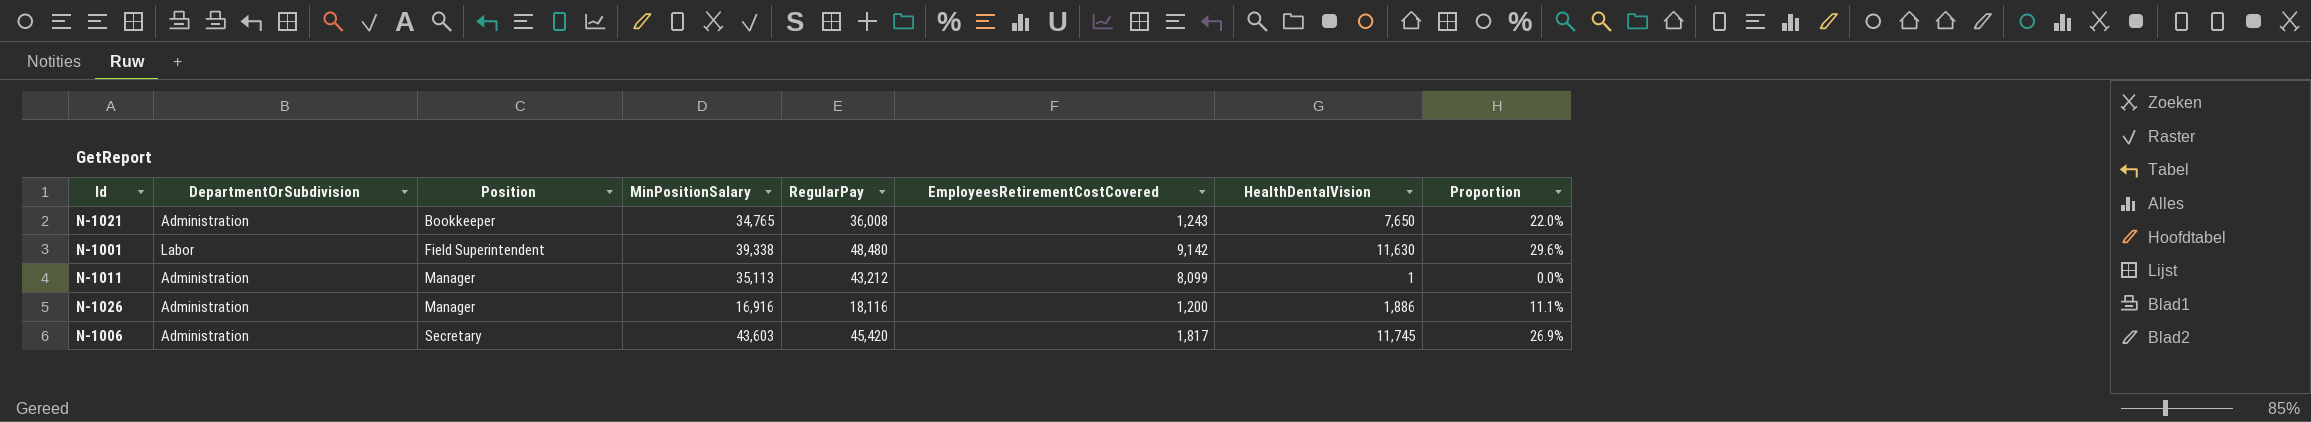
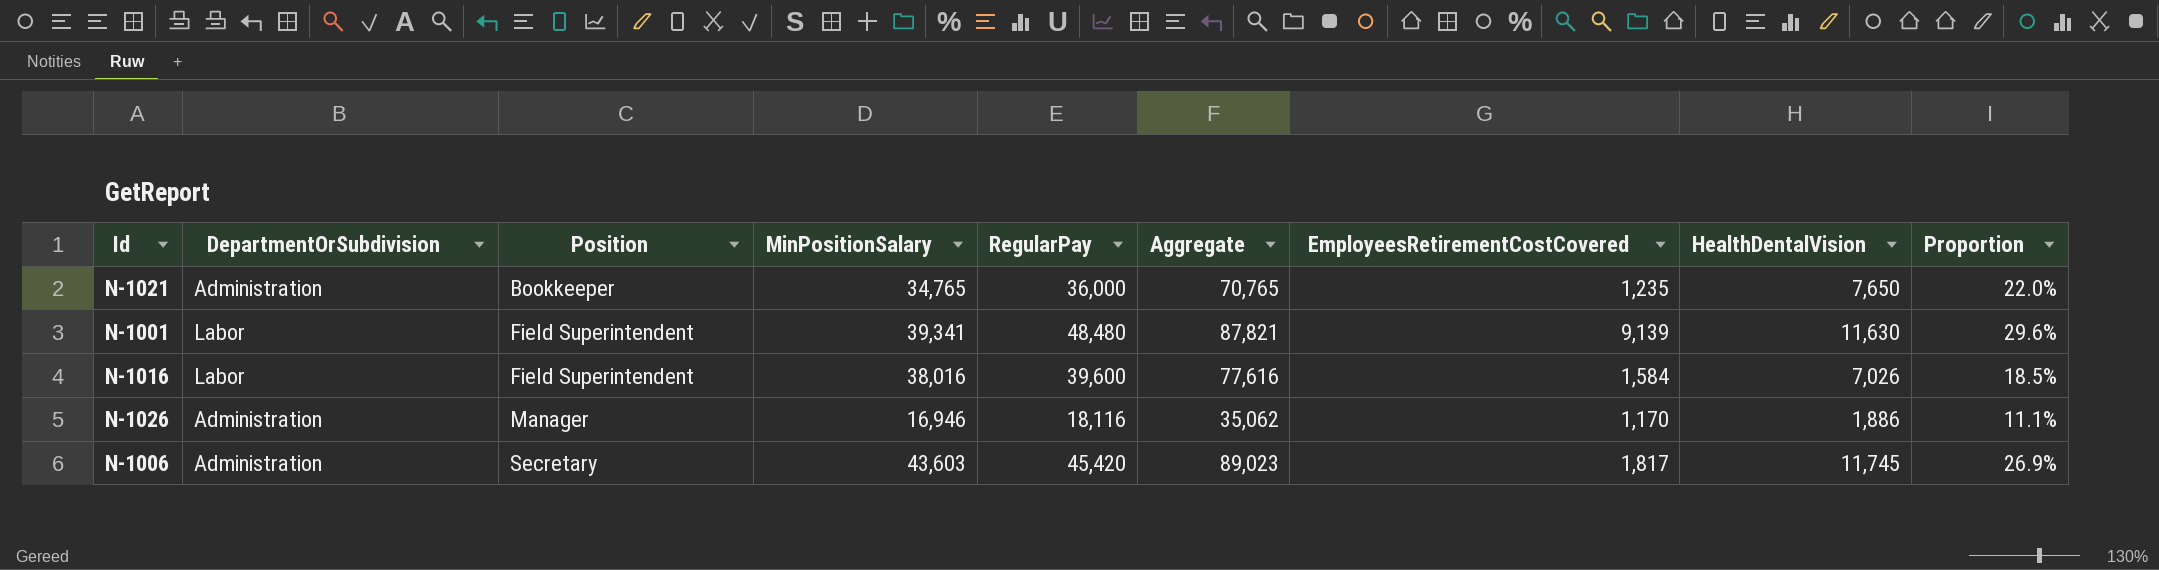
column Aggregate | formula: none -> [MinPositionSalary] + [RegularPay]
row N-1011: Administration | Manager | 35,113 | 43,212 | 8,099 | 1 | 0.0% -> none
N-1021 | RegularPay: 36,008 -> 36,000
N-1021 | EmployeesRetirementCostCovered: 1,243 -> 1,235
N-1001 | MinPositionSalary: 39,338 -> 39,341
N-1001 | EmployeesRetirementCostCovered: 9,142 -> 9,139
row N-1016: none -> Labor | Field Superintendent | 38,016 | 39,600 | 77,616 | 1,584 | 7,026 | 18.5%
N-1026 | MinPositionSalary: 16,916 -> 16,946
N-1026 | EmployeesRetirementCostCovered: 1,200 -> 1,170

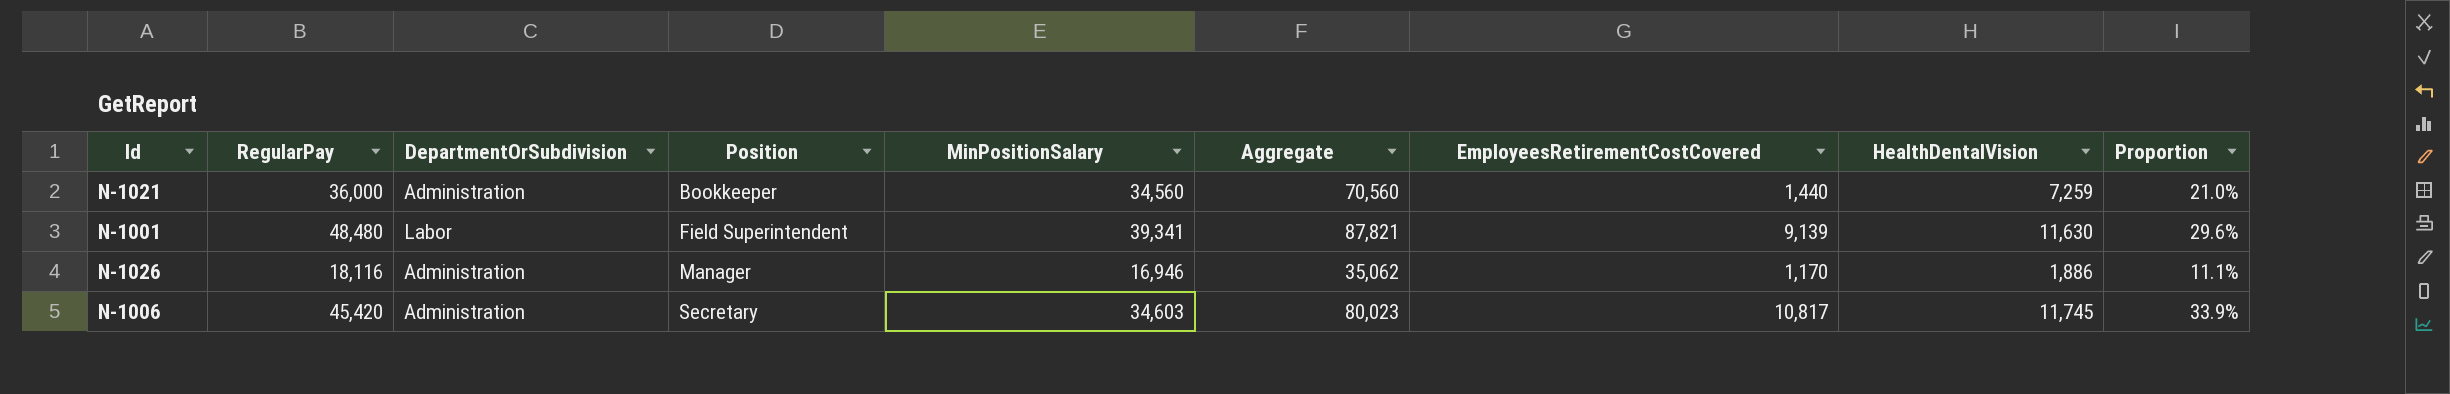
column RegularPay | position: 5 -> 2
row N-1016: Labor | Field Superintendent | 38,016 | 39,600 | 77,616 | 1,584 | 7,026 | 18.5% -> none
N-1021 | MinPositionSalary: 34,765 -> 34,560
N-1021 | Aggregate: 70,765 -> 70,560
N-1021 | EmployeesRetirementCostCovered: 1,235 -> 1,440
N-1021 | HealthDentalVision: 7,650 -> 7,259
N-1021 | Proportion: 22.0% -> 21.0%
N-1006 | MinPositionSalary: 43,603 -> 34,603
N-1006 | Aggregate: 89,023 -> 80,023
N-1006 | EmployeesRetirementCostCovered: 1,817 -> 10,817
N-1006 | Proportion: 26.9% -> 33.9%

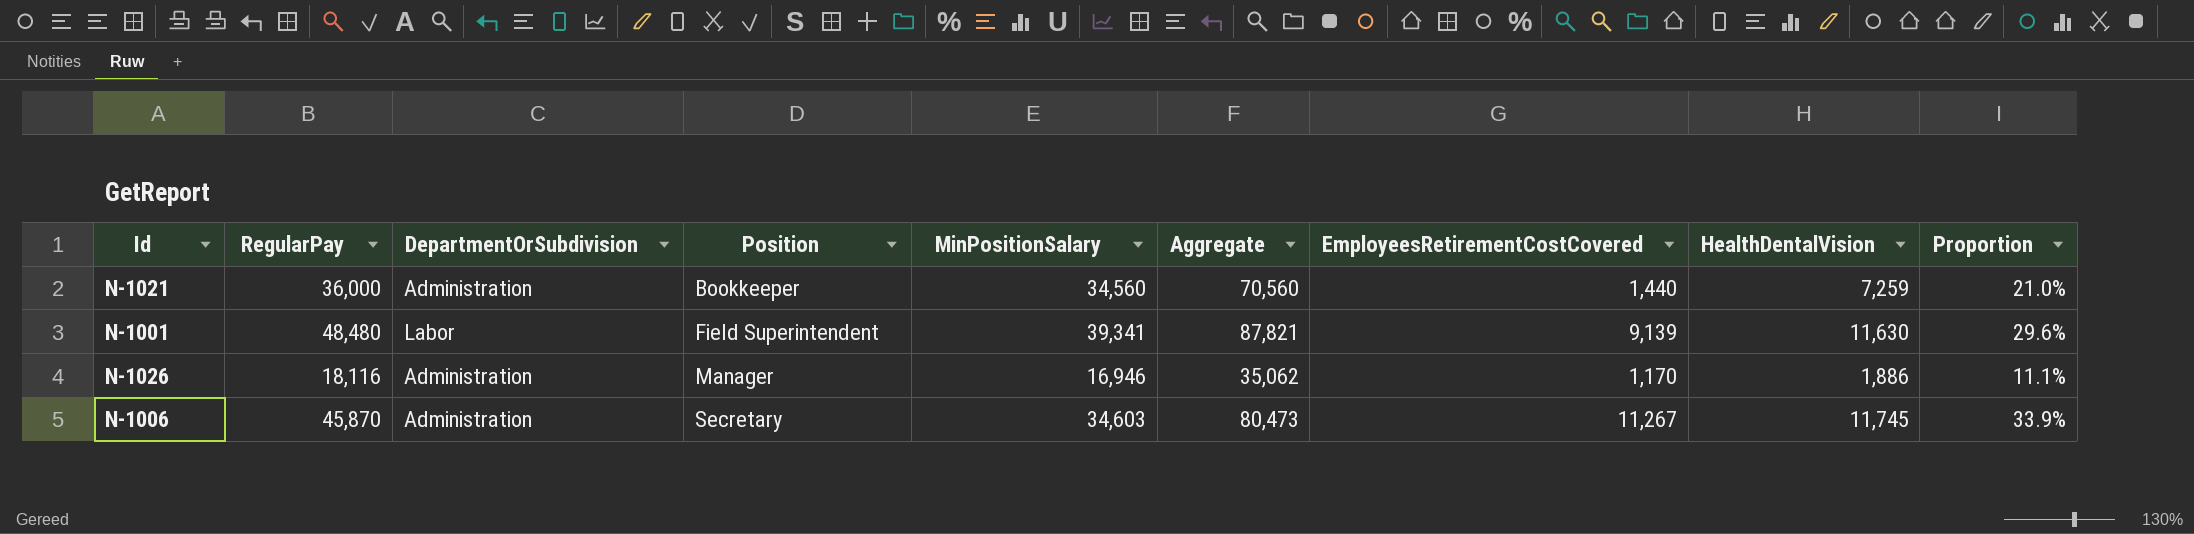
N-1006 | RegularPay: 45,420 -> 45,870
N-1006 | Aggregate: 80,023 -> 80,473
N-1006 | EmployeesRetirementCostCovered: 10,817 -> 11,267

